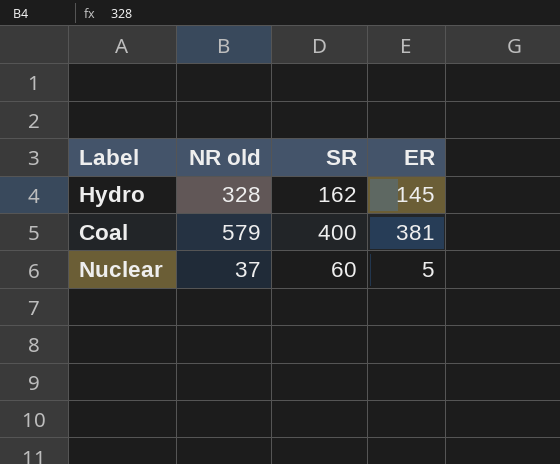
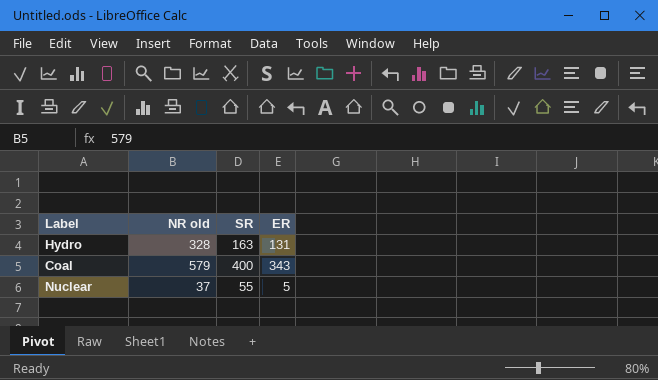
Hydro | SR: 162 -> 163
Hydro | ER: 145 -> 131
Coal | ER: 381 -> 343
Nuclear | SR: 60 -> 55

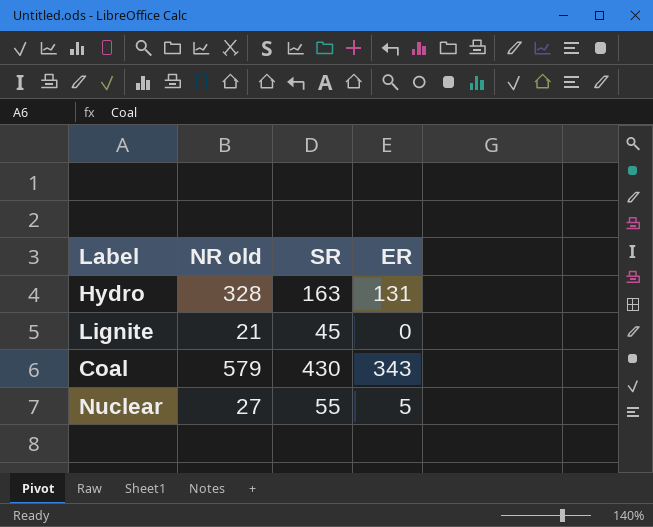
row Lignite: none -> 21 | 45 | 0
Coal | SR: 400 -> 430
Nuclear | NR old: 37 -> 27

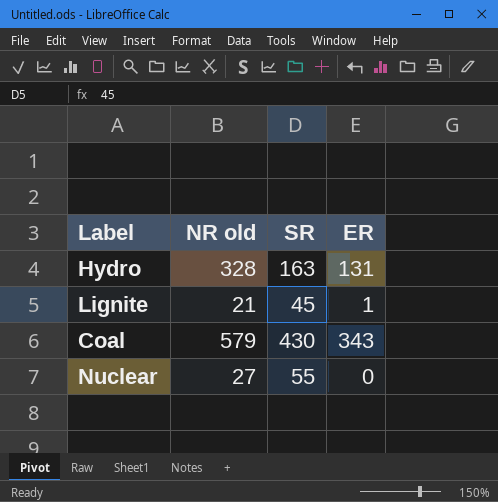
Lignite | ER: 0 -> 1
Nuclear | ER: 5 -> 0

